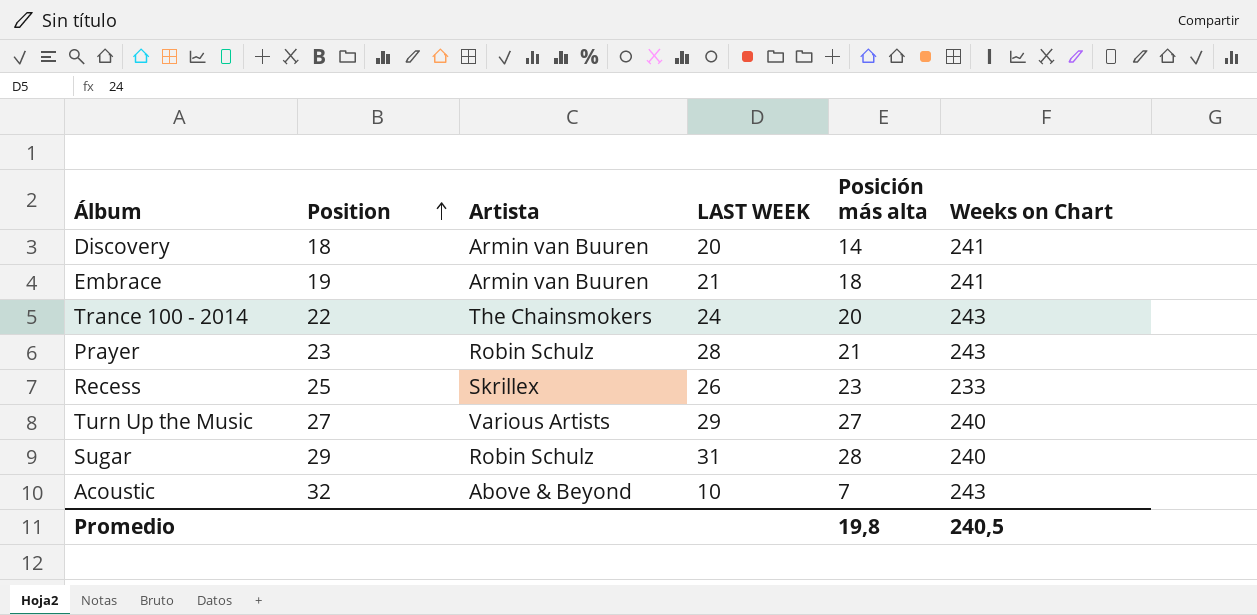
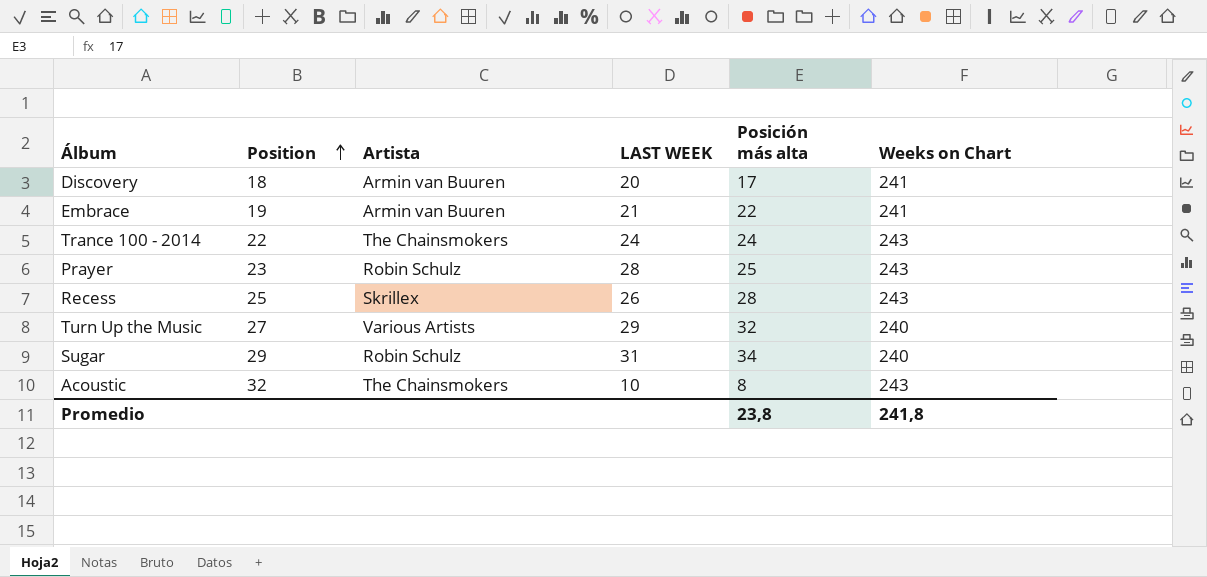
Discovery | Posición más alta: 14 -> 17
Embrace | Posición más alta: 18 -> 22
Trance 100 - 2014 | Posición más alta: 20 -> 24
Prayer | Posición más alta: 21 -> 25
Recess | Posición más alta: 23 -> 28
Recess | Weeks on Chart: 233 -> 243
Turn Up the Music | Posición más alta: 27 -> 32
Sugar | Posición más alta: 28 -> 34
Acoustic | Artista: Above & Beyond -> The Chainsmokers
Acoustic | Posición más alta: 7 -> 8
Promedio | Posición más alta: 19,8 -> 23,8
Promedio | Weeks on Chart: 240,5 -> 241,8

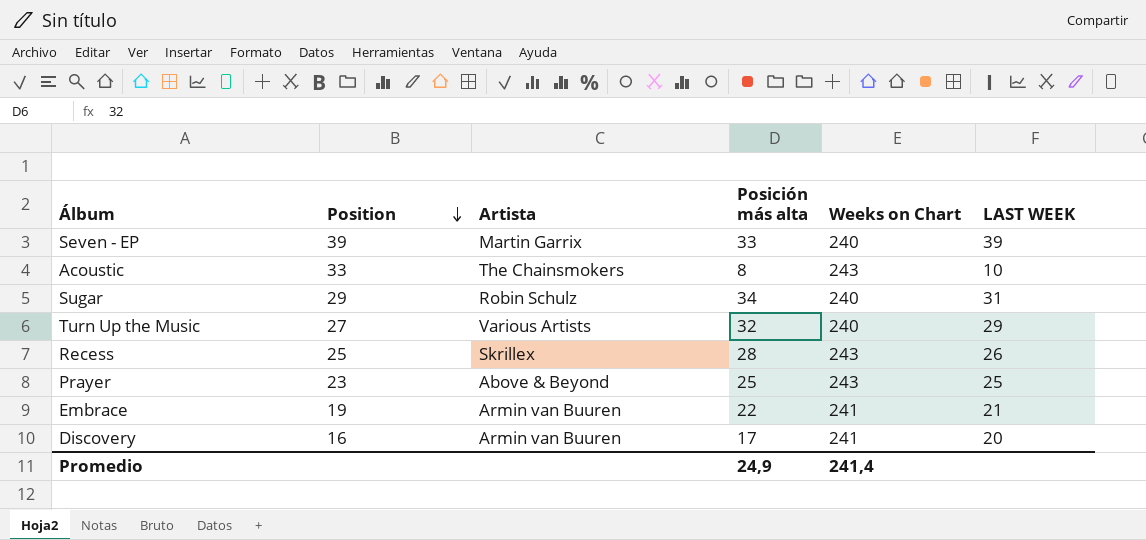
row order: Position ascending -> Position descending
column LAST WEEK | position: 4 -> 6
row Trance 100 - 2014: 22 | The Chainsmokers | 24 | 24 | 243 -> none
row Seven - EP: none -> 39 | Martin Garrix | 33 | 240 | 39
Acoustic | Position: 32 -> 33
Prayer | Artista: Robin Schulz -> Above & Beyond
Prayer | LAST WEEK: 28 -> 25
Discovery | Position: 18 -> 16
Promedio | Posición más alta: 23,8 -> 24,9
Promedio | Weeks on Chart: 241,8 -> 241,4

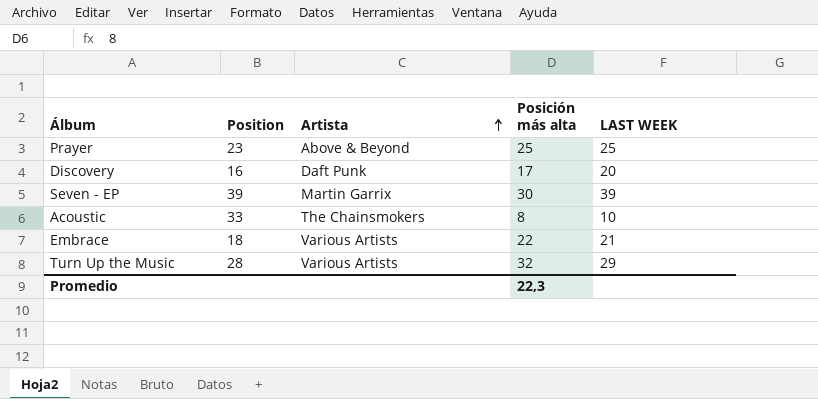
row order: Position descending -> Artista ascending
column Weeks on Chart | position: 5 -> none
row Sugar: 29 | Robin Schulz | 34 | 240 | 31 -> none
row Recess: 25 | Skrillex | 28 | 243 | 26 -> none
Discovery | Artista: Armin van Buuren -> Daft Punk
Seven - EP | Posición más alta: 33 -> 30
Embrace | Position: 19 -> 18
Embrace | Artista: Armin van Buuren -> Various Artists
Turn Up the Music | Position: 27 -> 28
Promedio | Posición más alta: 24,9 -> 22,3

